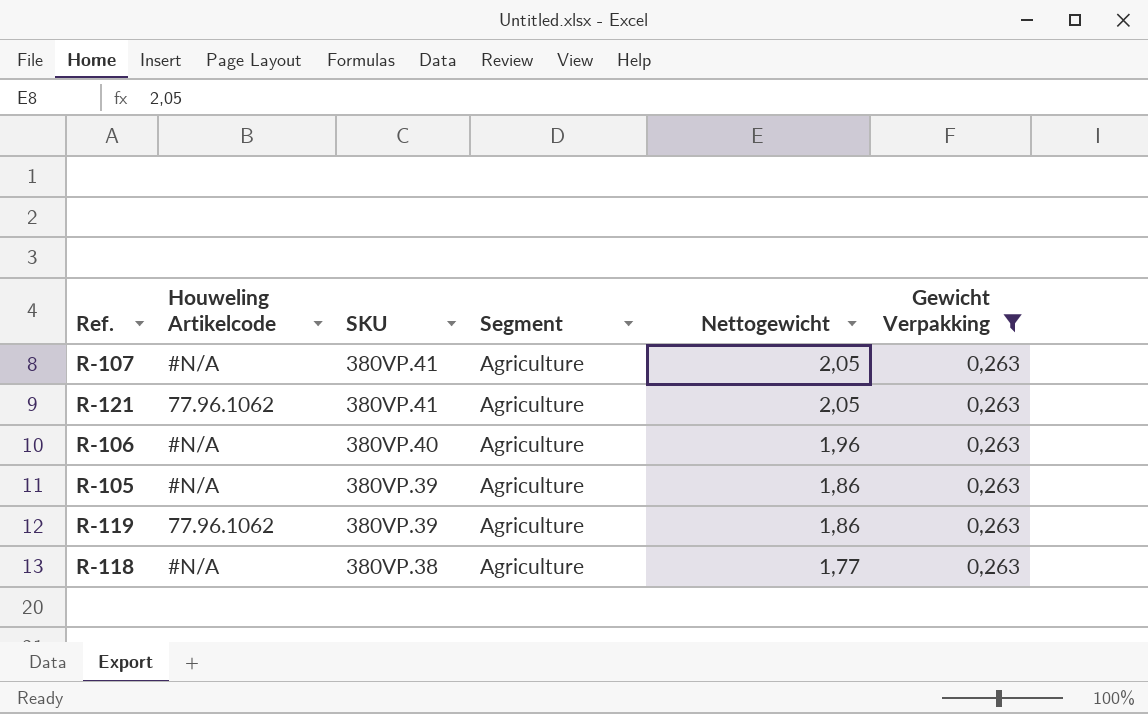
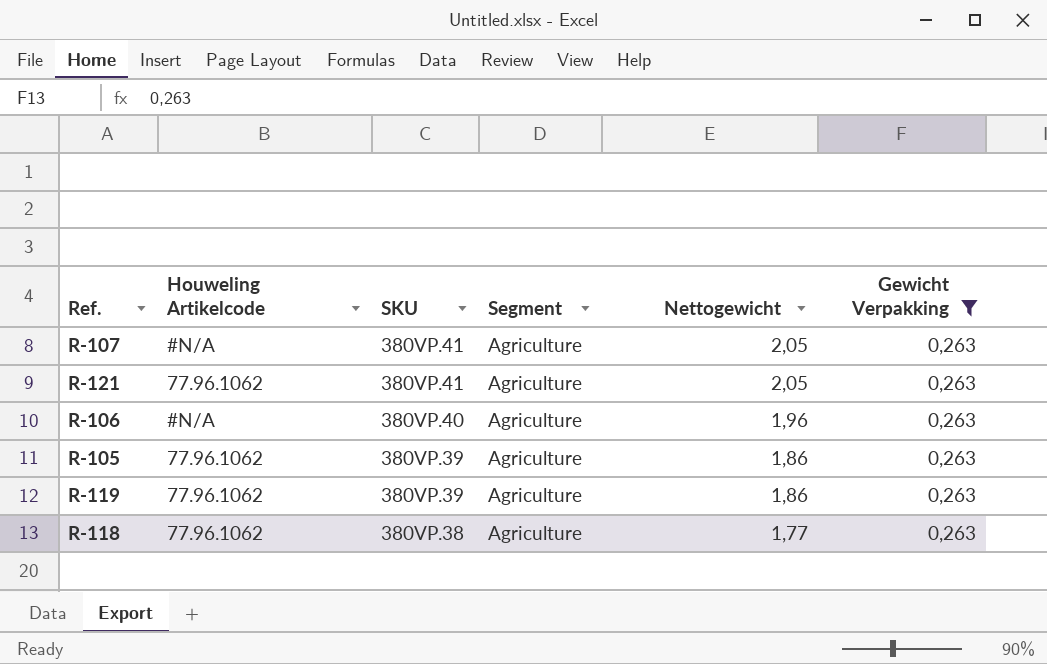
R-105 | Houweling Artikelcode: #N/A -> 77.96.1062
R-118 | Houweling Artikelcode: #N/A -> 77.96.1062

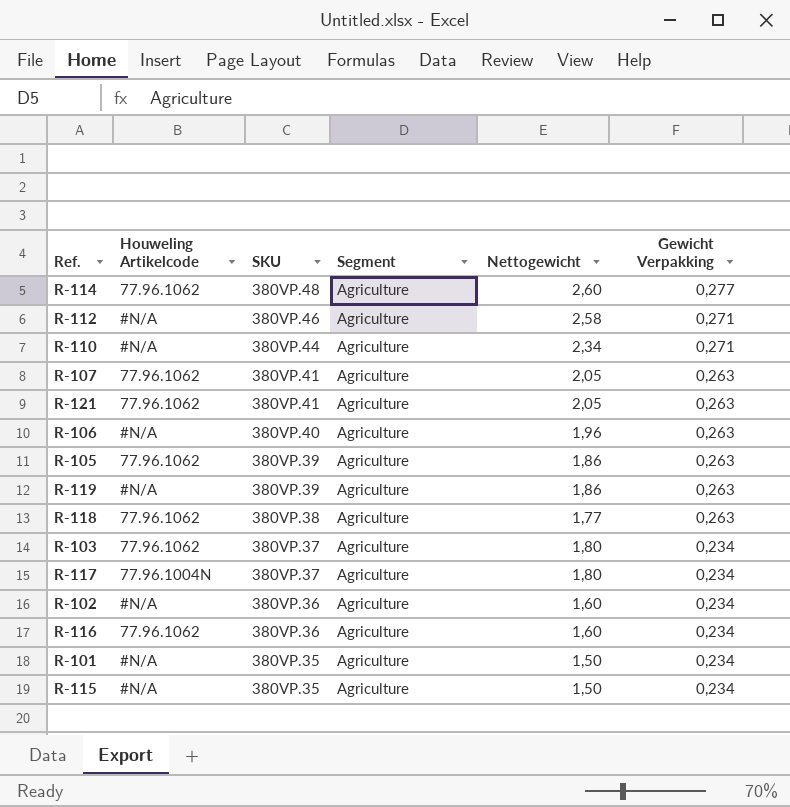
filter: Gewicht Verpakking = 0,263 -> none
R-107 | Houweling Artikelcode: #N/A -> 77.96.1062
R-119 | Houweling Artikelcode: 77.96.1062 -> #N/A

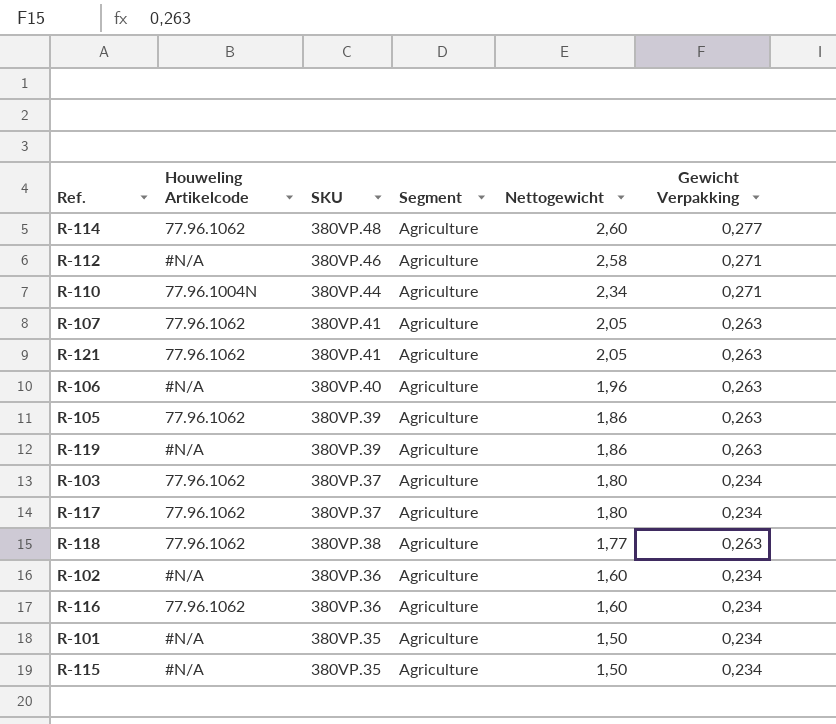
row order: SKU descending -> Nettogewicht descending
R-110 | Houweling Artikelcode: #N/A -> 77.96.1004N
R-117 | Houweling Artikelcode: 77.96.1004N -> 77.96.1062

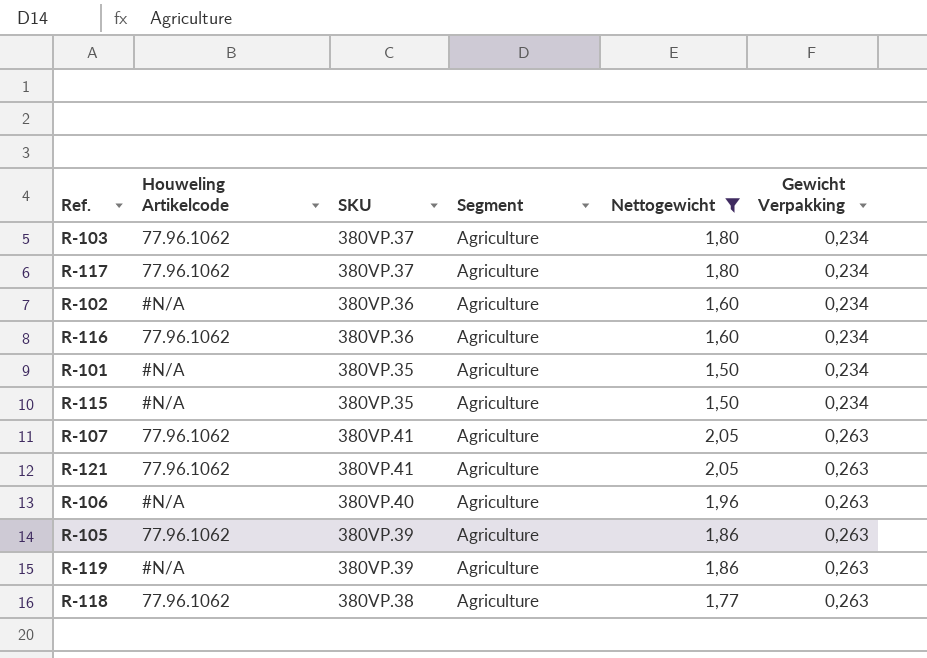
filter: none -> Nettogewicht <= 2,05
row order: Nettogewicht descending -> Gewicht Verpakking ascending

